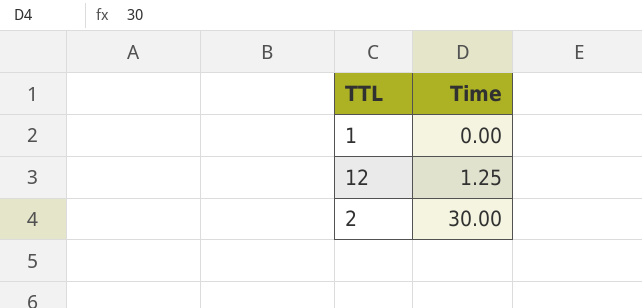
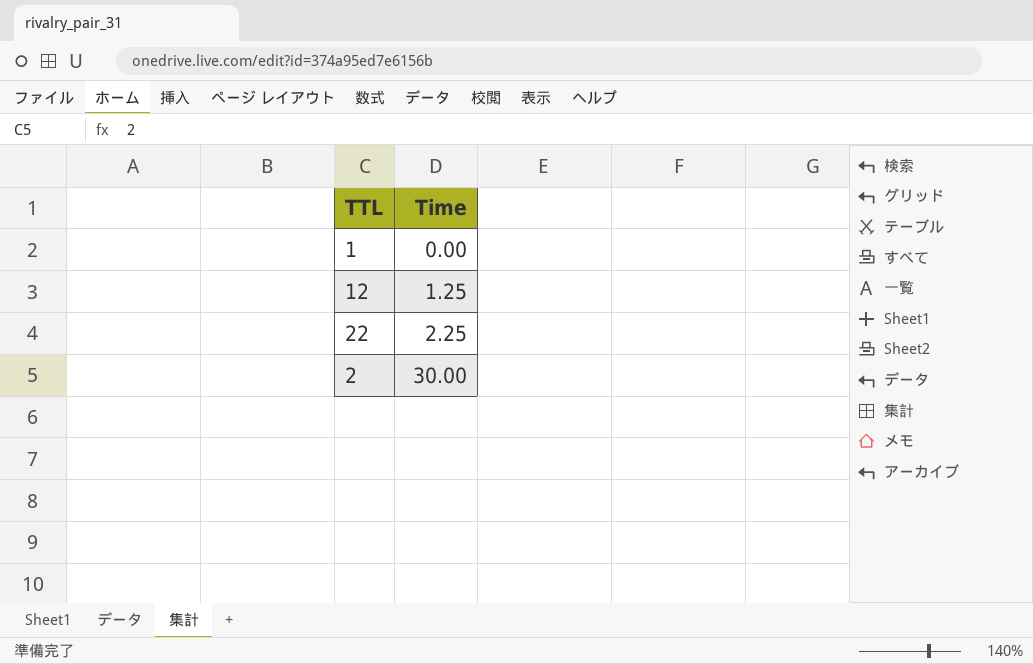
row 22: none -> 2.25

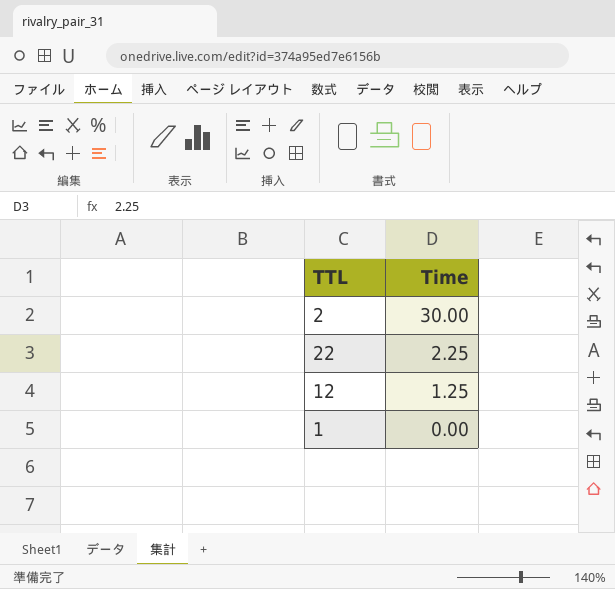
row order: Time ascending -> Time descending

